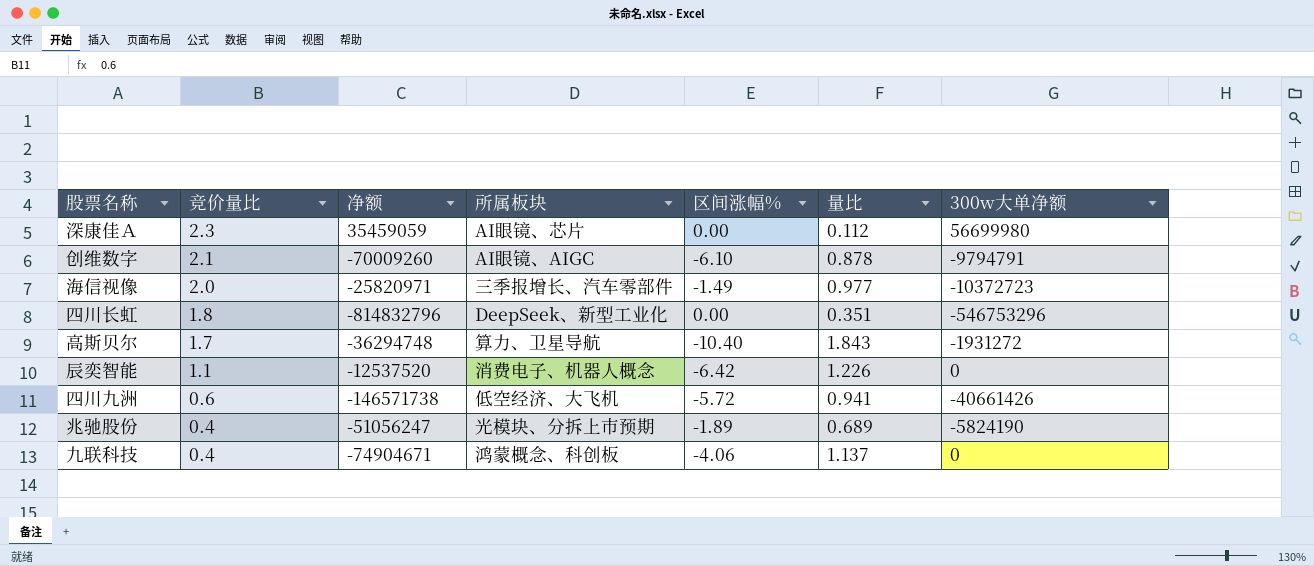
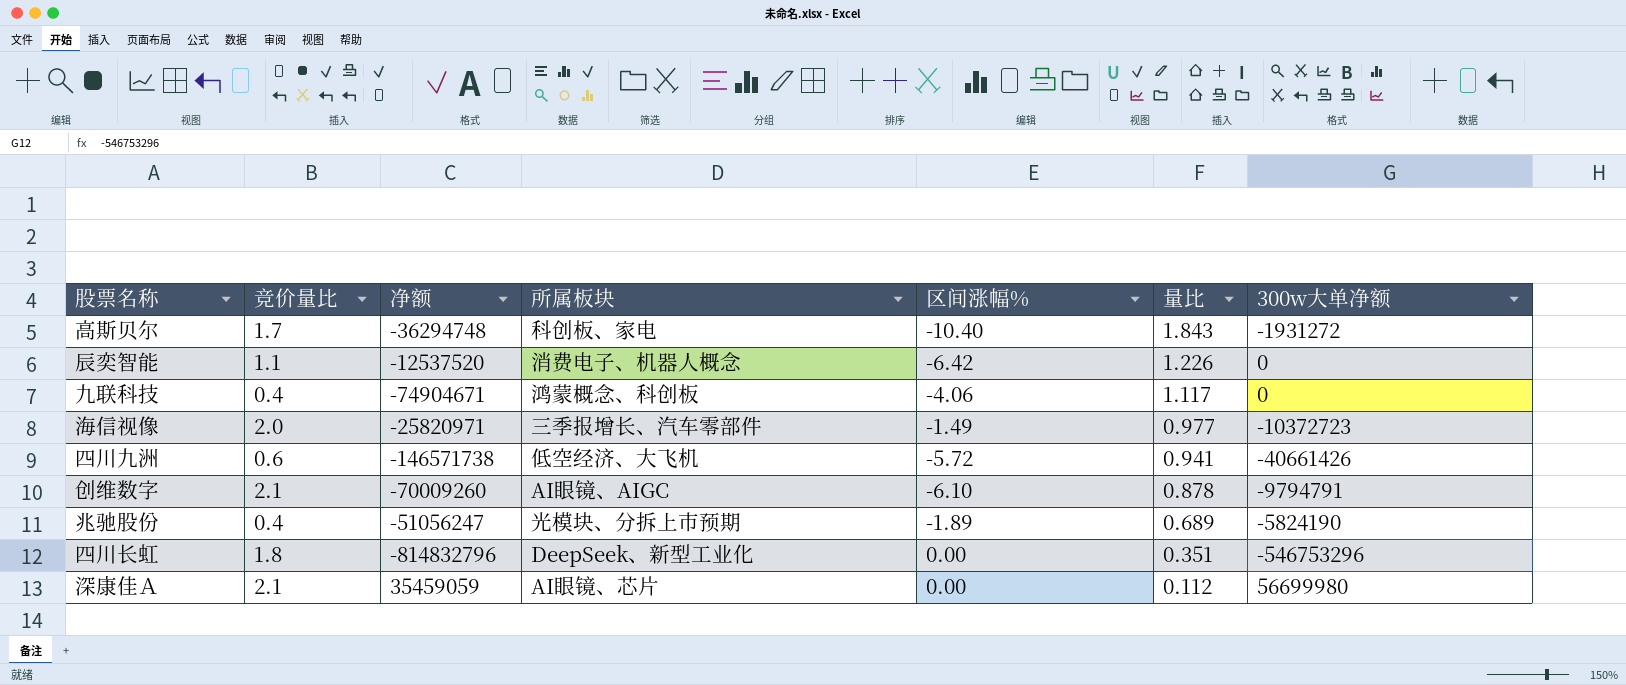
row order: 竞价量比 descending -> 量比 descending
高斯贝尔 | 所属板块: 算力、卫星导航 -> 科创板、家电
九联科技 | 量比: 1.137 -> 1.117
深康佳Ａ | 竞价量比: 2.3 -> 2.1

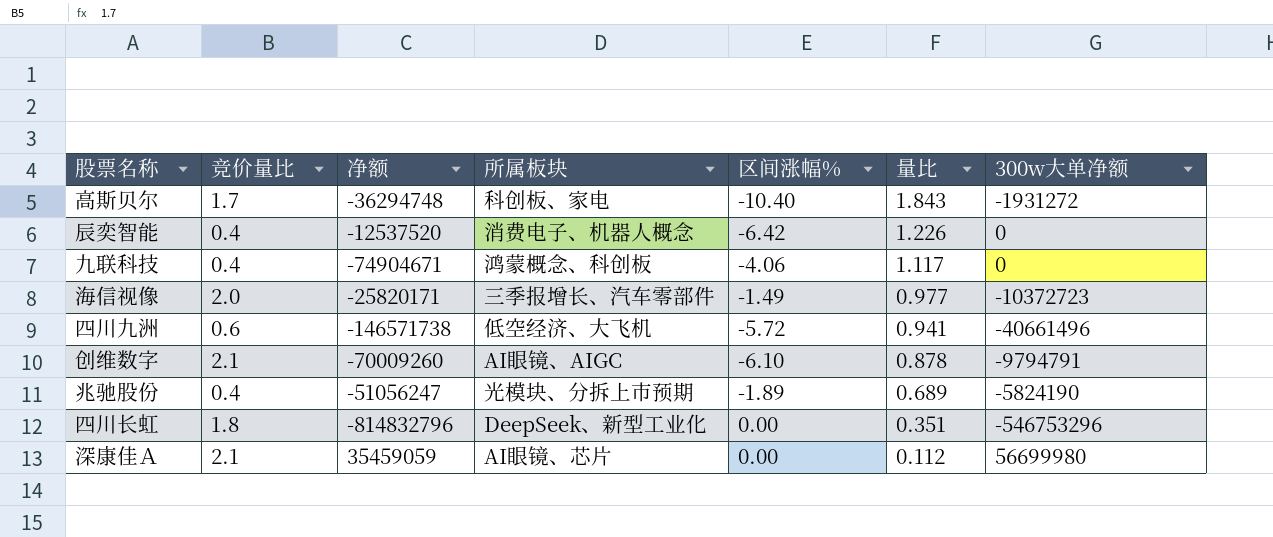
辰奕智能 | 竞价量比: 1.1 -> 0.4
海信视像 | 净额: -25820971 -> -25820171
四川九洲 | 300w大单净额: -40661426 -> -40661496

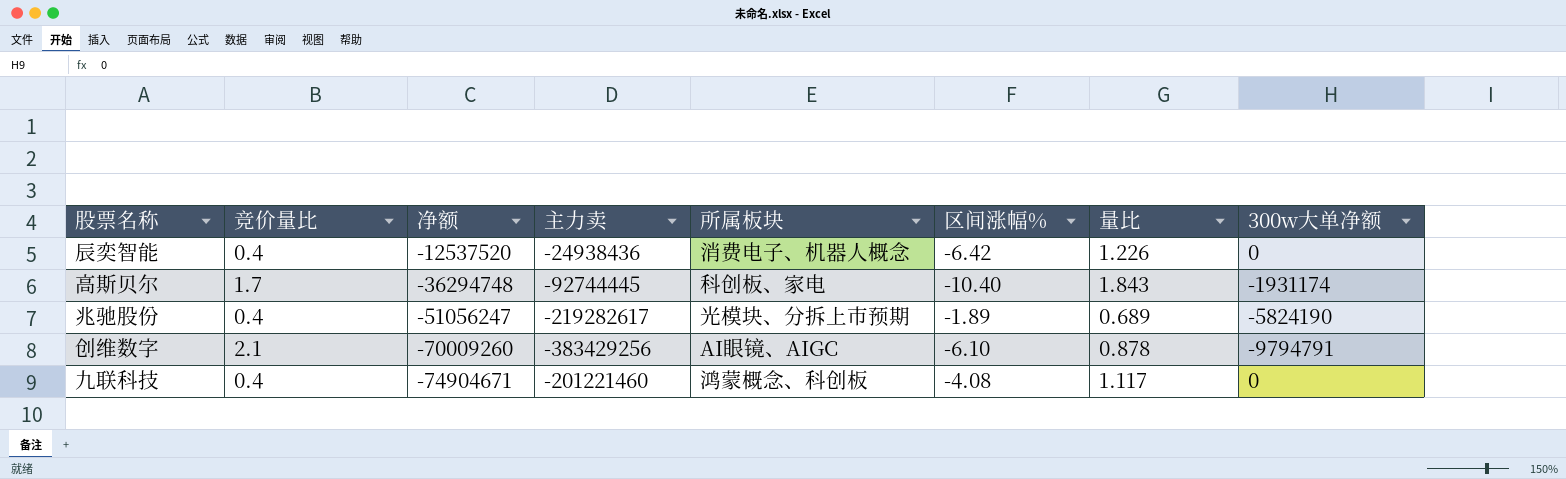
row order: 量比 descending -> 净额 descending
column 主力卖 | position: none -> 4
row 海信视像: 2.0 | -25820171 | 三季报增长、汽车零部件 | -1.49 | 0.977 | -10372723 -> none
row 四川九洲: 0.6 | -146571738 | 低空经济、大飞机 | -5.72 | 0.941 | -40661496 -> none
row 四川长虹: 1.8 | -814832796 | DeepSeek、新型工业化 | 0.00 | 0.351 | -546753296 -> none
row 深康佳Ａ: 2.1 | 35459059 | AI眼镜、芯片 | 0.00 | 0.112 | 56699980 -> none
高斯贝尔 | 300w大单净额: -1931272 -> -1931174
九联科技 | 区间涨幅%: -4.06 -> -4.08

